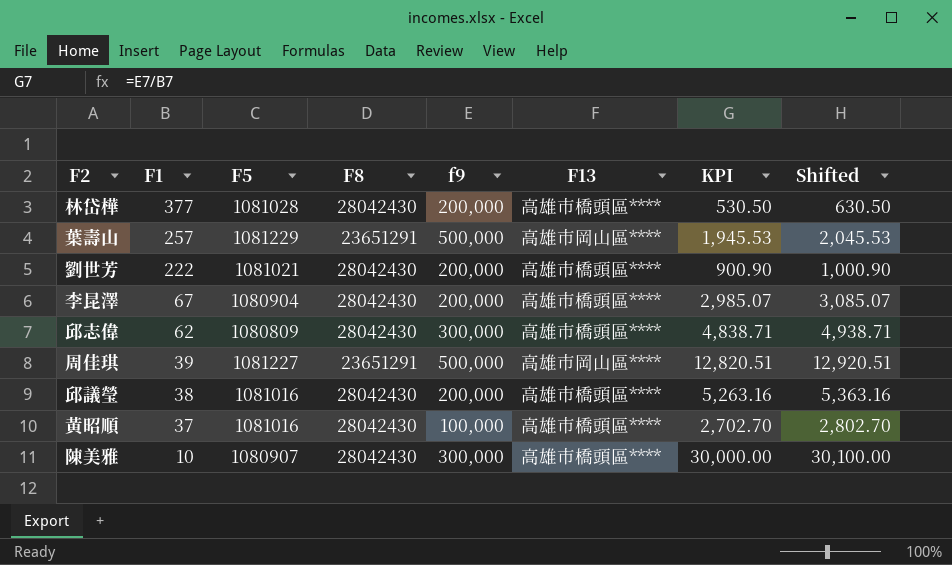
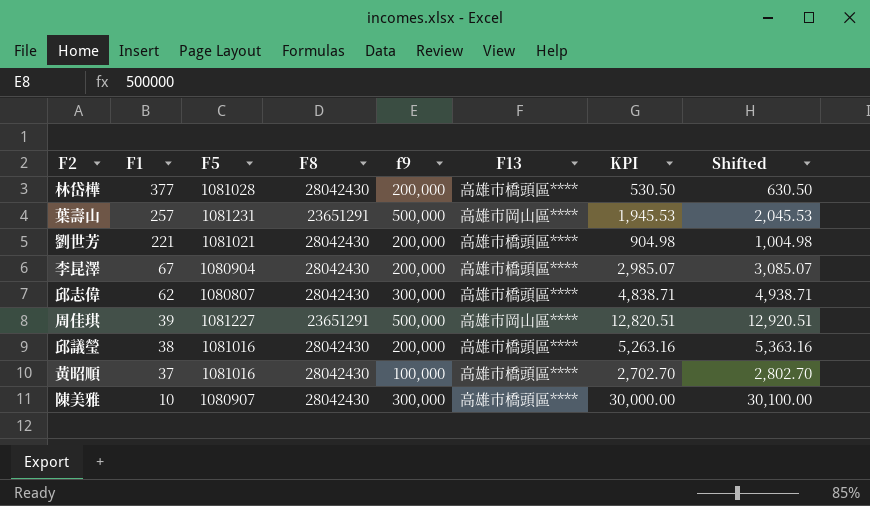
葉壽山 | F5: 1081229 -> 1081231
劉世芳 | F1: 222 -> 221
劉世芳 | KPI: 900.90 -> 904.98
劉世芳 | Shifted: 1,000.90 -> 1,004.98
邱志偉 | F5: 1080809 -> 1080807

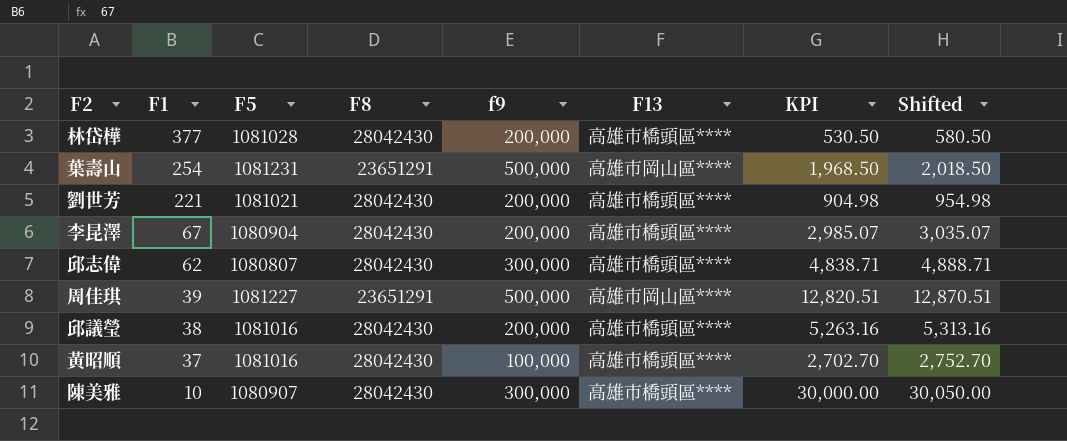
column Shifted | formula: [KPI] + 100 -> [KPI] + 50
葉壽山 | F1: 257 -> 254
葉壽山 | KPI: 1,945.53 -> 1,968.50

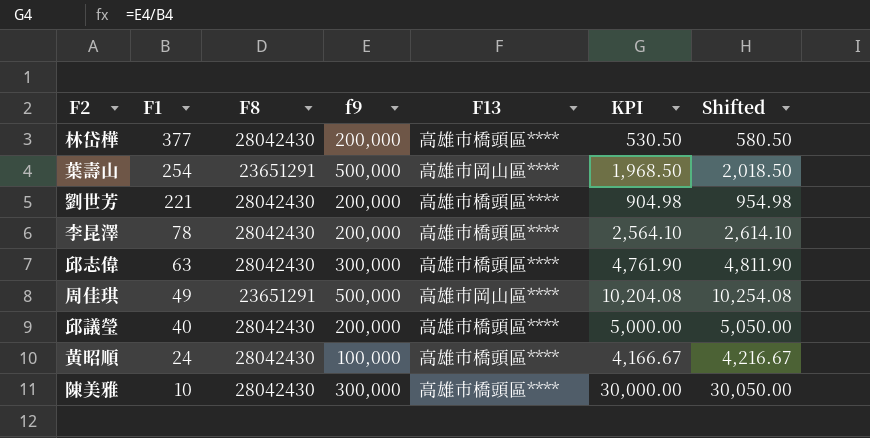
column F5 | position: 3 -> none
李昆澤 | F1: 67 -> 78
李昆澤 | KPI: 2,985.07 -> 2,564.10
李昆澤 | Shifted: 3,035.07 -> 2,614.10
邱志偉 | F1: 62 -> 63
邱志偉 | KPI: 4,838.71 -> 4,761.90
邱志偉 | Shifted: 4,888.71 -> 4,811.90
周佳琪 | F1: 39 -> 49
周佳琪 | KPI: 12,820.51 -> 10,204.08
周佳琪 | Shifted: 12,870.51 -> 10,254.08
邱議瑩 | F1: 38 -> 40
邱議瑩 | KPI: 5,263.16 -> 5,000.00
邱議瑩 | Shifted: 5,313.16 -> 5,050.00
黃昭順 | F1: 37 -> 24
黃昭順 | KPI: 2,702.70 -> 4,166.67
黃昭順 | Shifted: 2,752.70 -> 4,216.67

